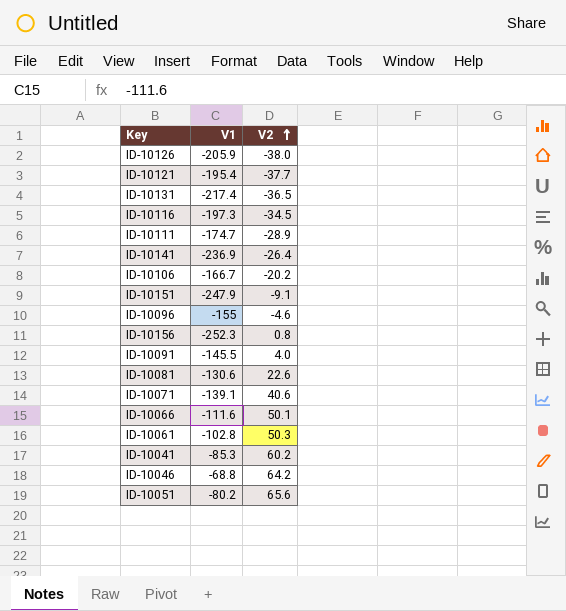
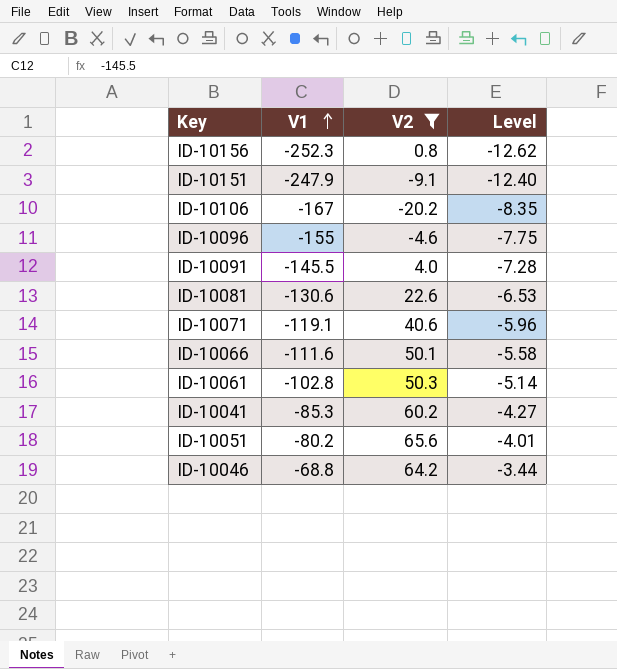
filter: none -> V2 >= -20.2
row order: V2 ascending -> V1 ascending
column Level | formula: none -> [V1] * 0.05
ID-10106 | V1: -166.7 -> -167
ID-10071 | V1: -139.1 -> -119.1

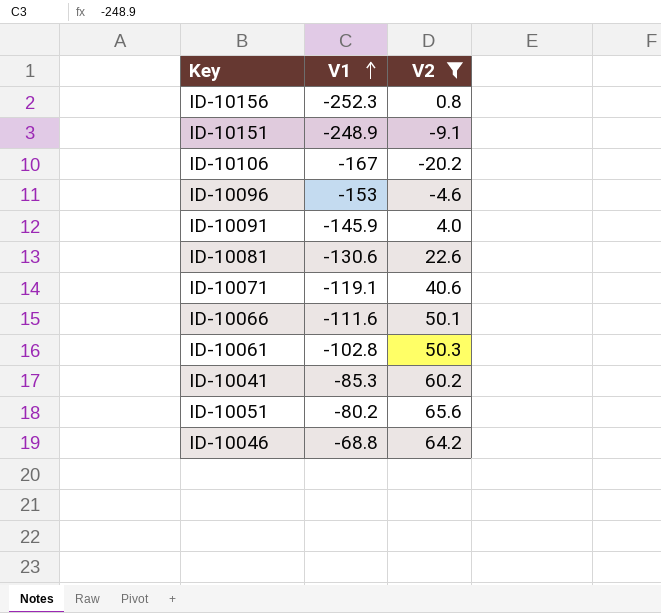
column Level | formula: [V1] * 0.05 -> none
ID-10151 | V1: -247.9 -> -248.9
ID-10096 | V1: -155 -> -153
ID-10091 | V1: -145.5 -> -145.9

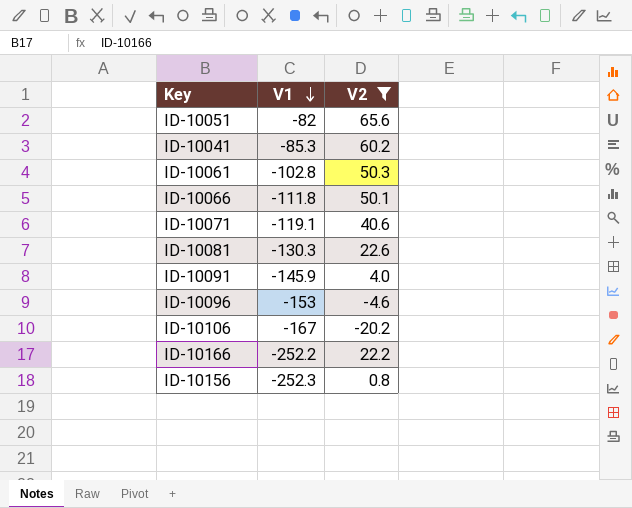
row order: V1 ascending -> V1 descending
row ID-10151: -248.9 | -9.1 -> none
row ID-10046: -68.8 | 64.2 -> none
ID-10051 | V1: -80.2 -> -82
ID-10066 | V1: -111.6 -> -111.8
ID-10081 | V1: -130.6 -> -130.3
row ID-10166: none -> -252.2 | 22.2

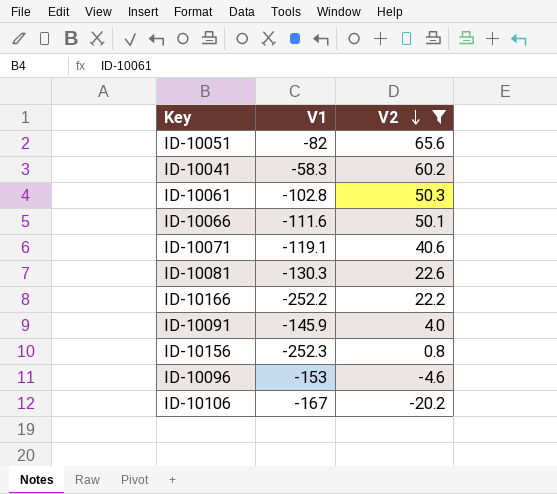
row order: V1 descending -> V2 descending
ID-10041 | V1: -85.3 -> -58.3
ID-10066 | V1: -111.8 -> -111.6

